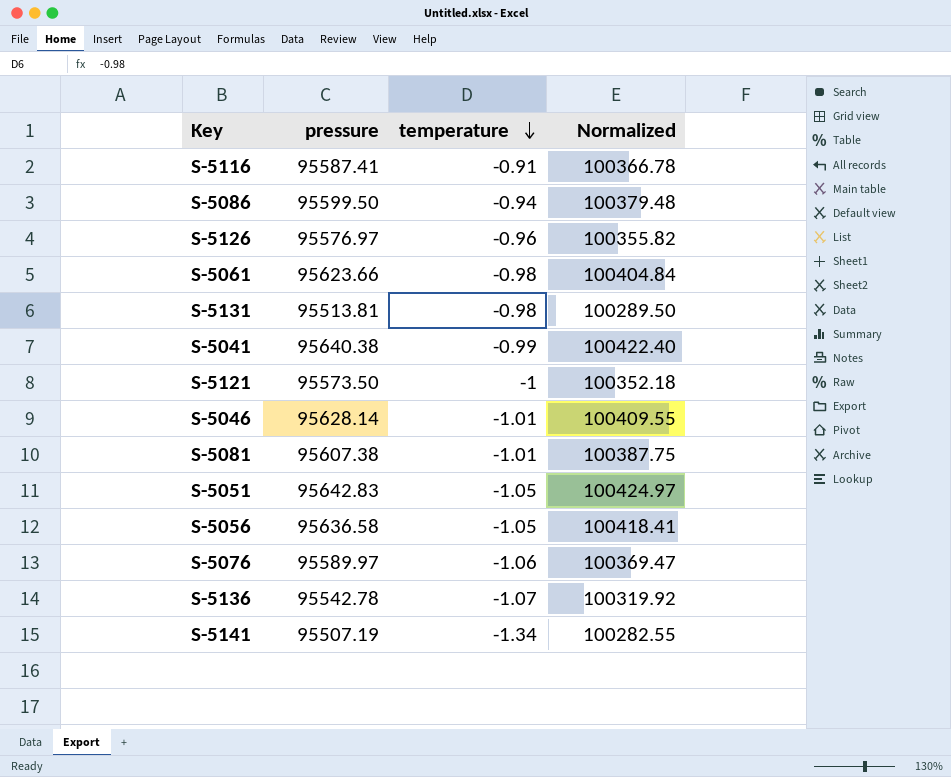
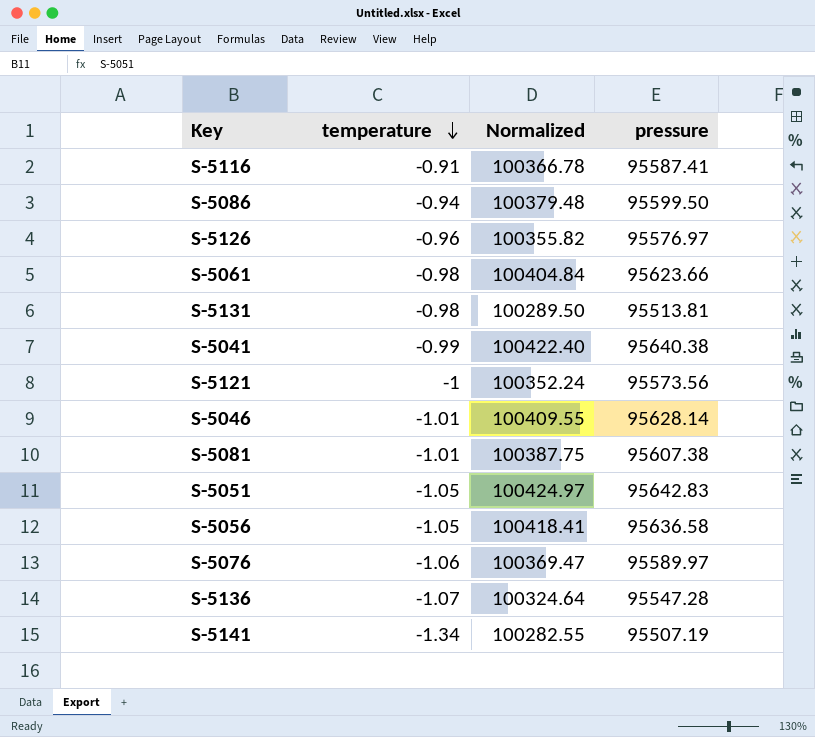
column pressure | position: 2 -> 4
S-5121 | Normalized: 100352.18 -> 100352.24
S-5121 | pressure: 95573.50 -> 95573.56
S-5136 | Normalized: 100319.92 -> 100324.64
S-5136 | pressure: 95542.78 -> 95547.28

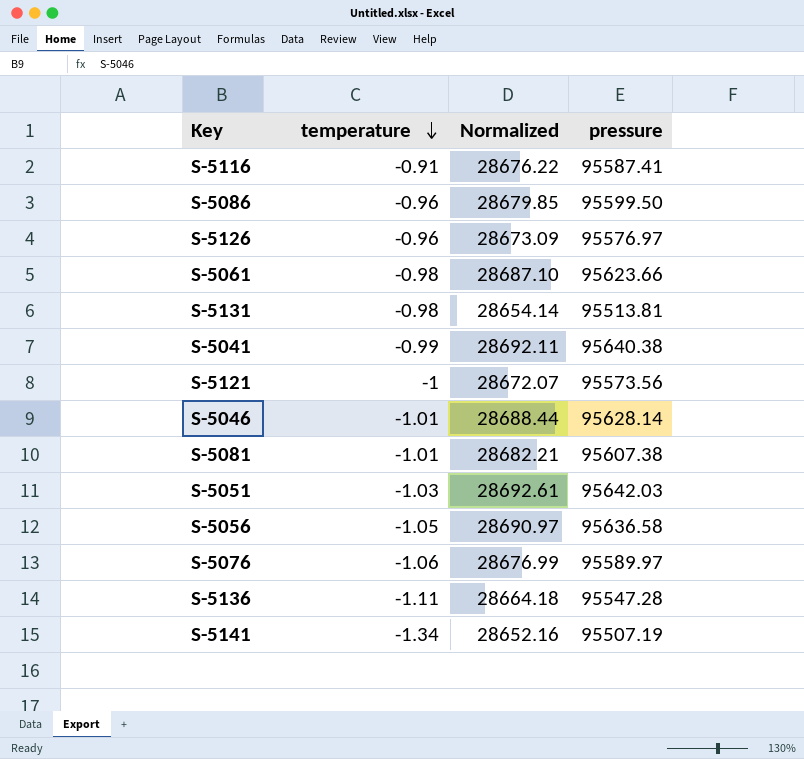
column Normalized | formula: [pressure] * 1.05 -> [pressure] * 0.3
S-5086 | temperature: -0.94 -> -0.96
S-5051 | temperature: -1.05 -> -1.03
S-5051 | pressure: 95642.83 -> 95642.03
S-5136 | temperature: -1.07 -> -1.11

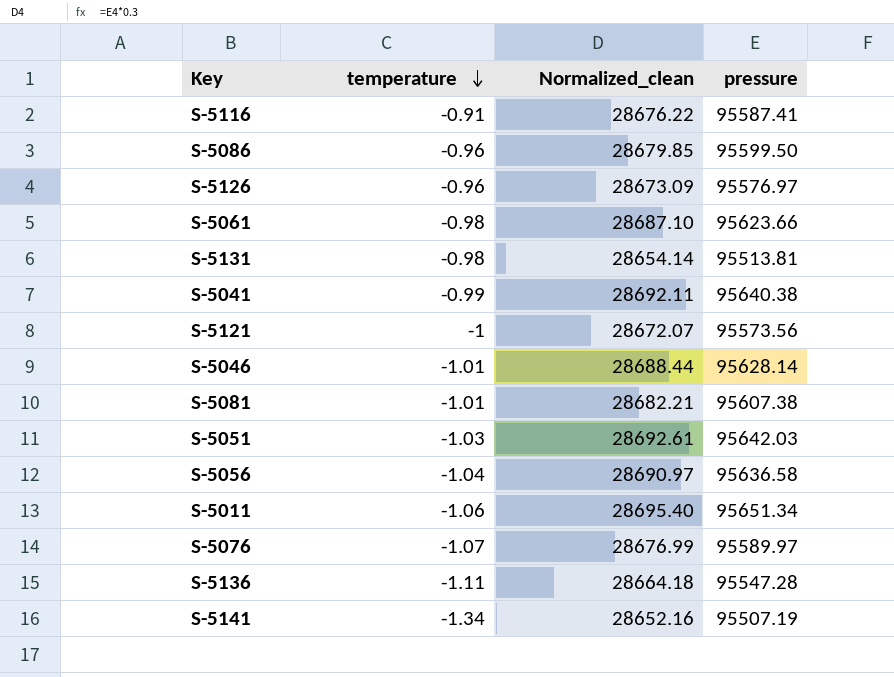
column name: Normalized -> Normalized_clean
S-5056 | temperature: -1.05 -> -1.04
row S-5011: none -> -1.06 | 28695.40 | 95651.34
S-5076 | temperature: -1.06 -> -1.07

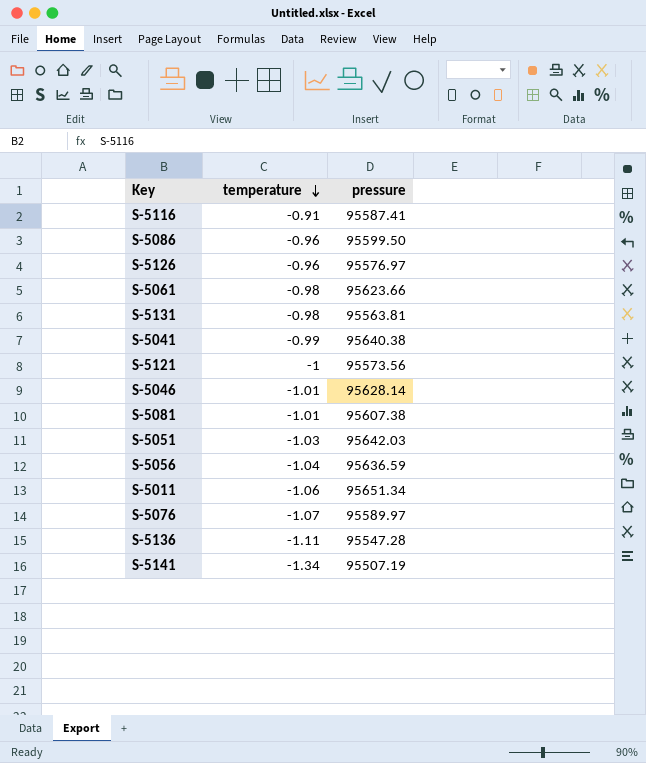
column Normalized_clean | formula: [pressure] * 0.3 -> none
S-5131 | pressure: 95513.81 -> 95563.81
S-5056 | pressure: 95636.58 -> 95636.59

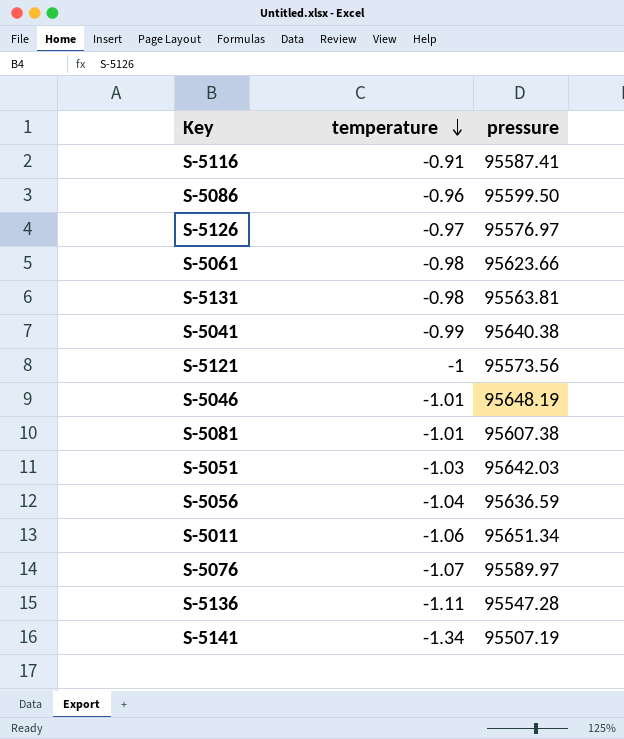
S-5126 | temperature: -0.96 -> -0.97
S-5046 | pressure: 95628.14 -> 95648.19

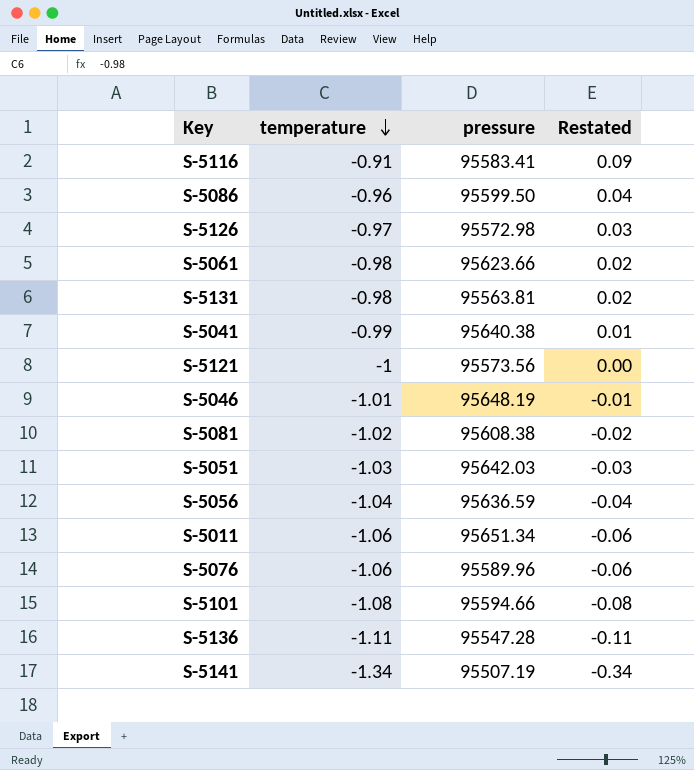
column Restated | formula: none -> [temperature] + 1
S-5116 | pressure: 95587.41 -> 95583.41
S-5126 | pressure: 95576.97 -> 95572.98
S-5081 | temperature: -1.01 -> -1.02
S-5081 | pressure: 95607.38 -> 95608.38
S-5076 | temperature: -1.07 -> -1.06
S-5076 | pressure: 95589.97 -> 95589.96
row S-5101: none -> -1.08 | 95594.66 | -0.08

